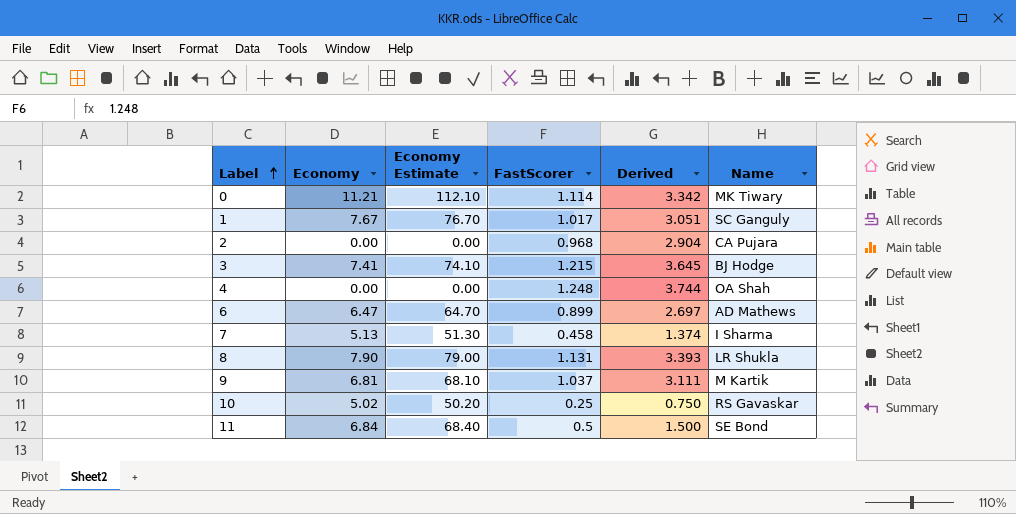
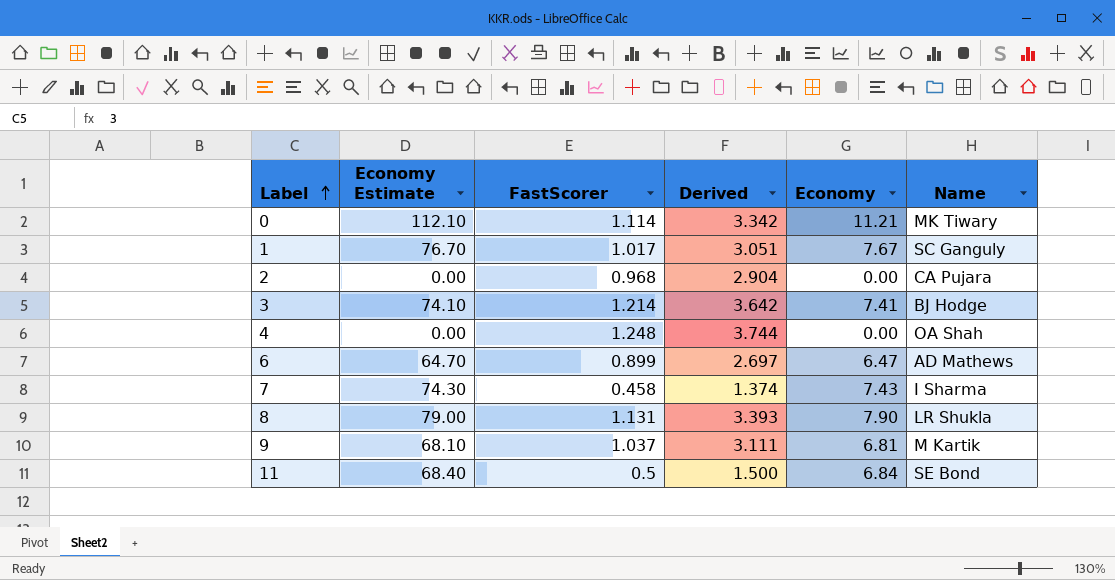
column Economy | position: 2 -> 5
row 10: 5.02 | 50.20 | 0.25 | 0.750 | RS Gavaskar -> none
3 | FastScorer: 1.215 -> 1.214
3 | Derived: 3.645 -> 3.642
7 | Economy Estimate: 51.30 -> 74.30
7 | Economy: 5.13 -> 7.43

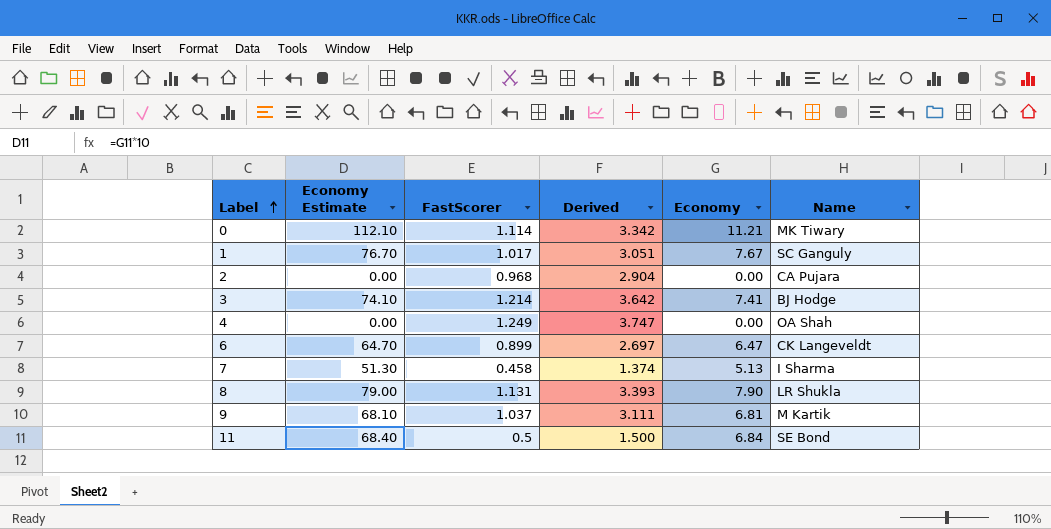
4 | FastScorer: 1.248 -> 1.249
4 | Derived: 3.744 -> 3.747
6 | Name: AD Mathews -> CK Langeveldt
7 | Economy Estimate: 74.30 -> 51.30
7 | Economy: 7.43 -> 5.13

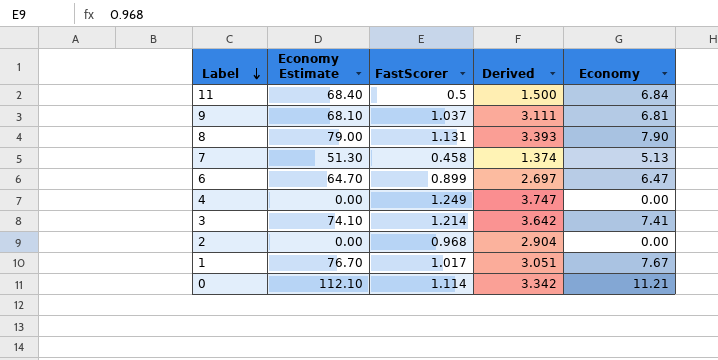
row order: Label ascending -> Label descending
column Name | position: 6 -> none

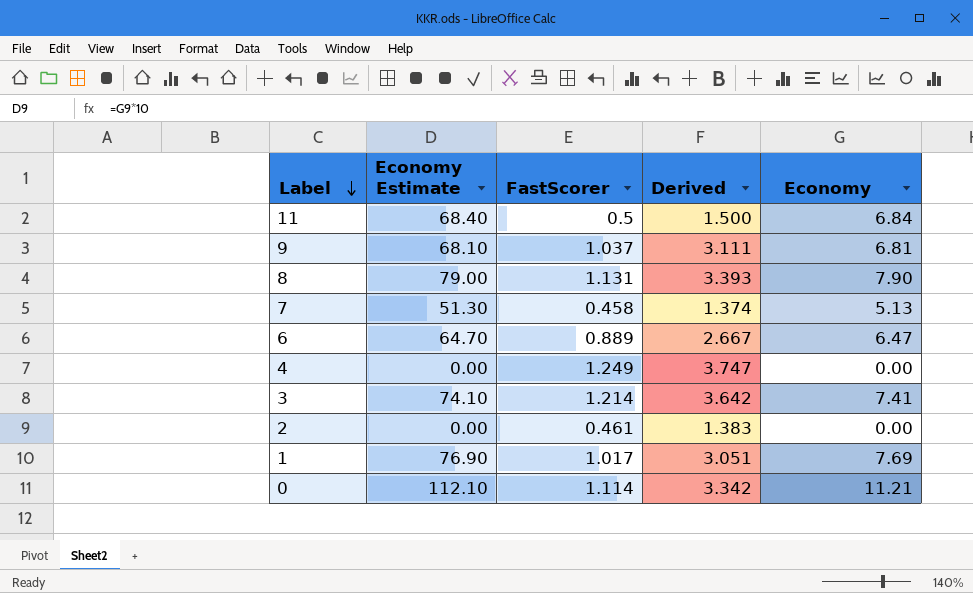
6 | FastScorer: 0.899 -> 0.889
6 | Derived: 2.697 -> 2.667
2 | FastScorer: 0.968 -> 0.461
2 | Derived: 2.904 -> 1.383
1 | Economy Estimate: 76.70 -> 76.90
1 | Economy: 7.67 -> 7.69

